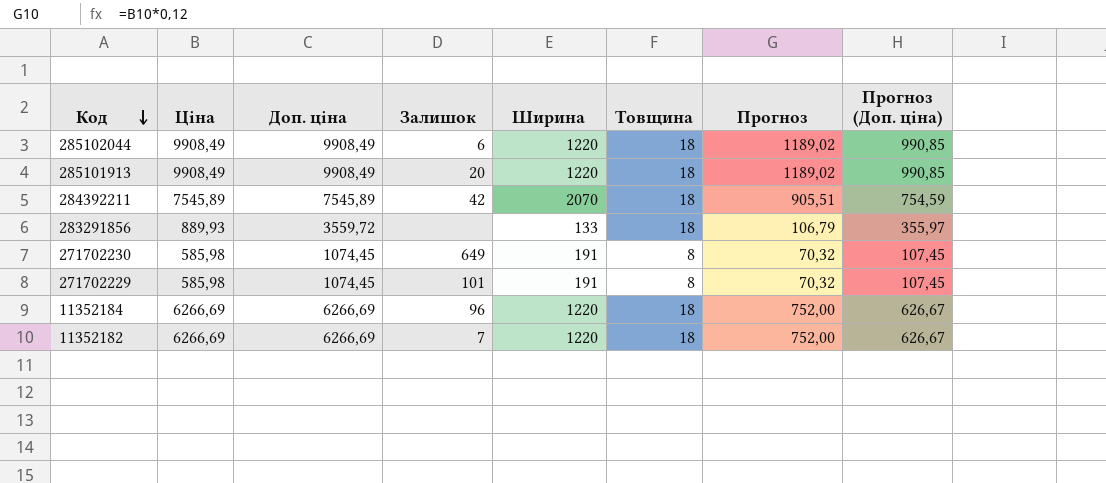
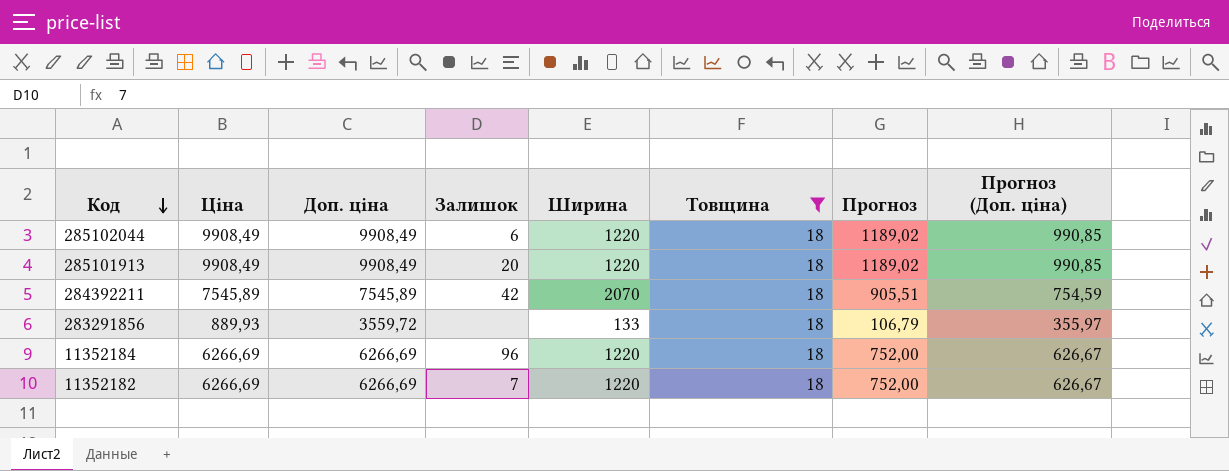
filter: none -> Товщина = 18

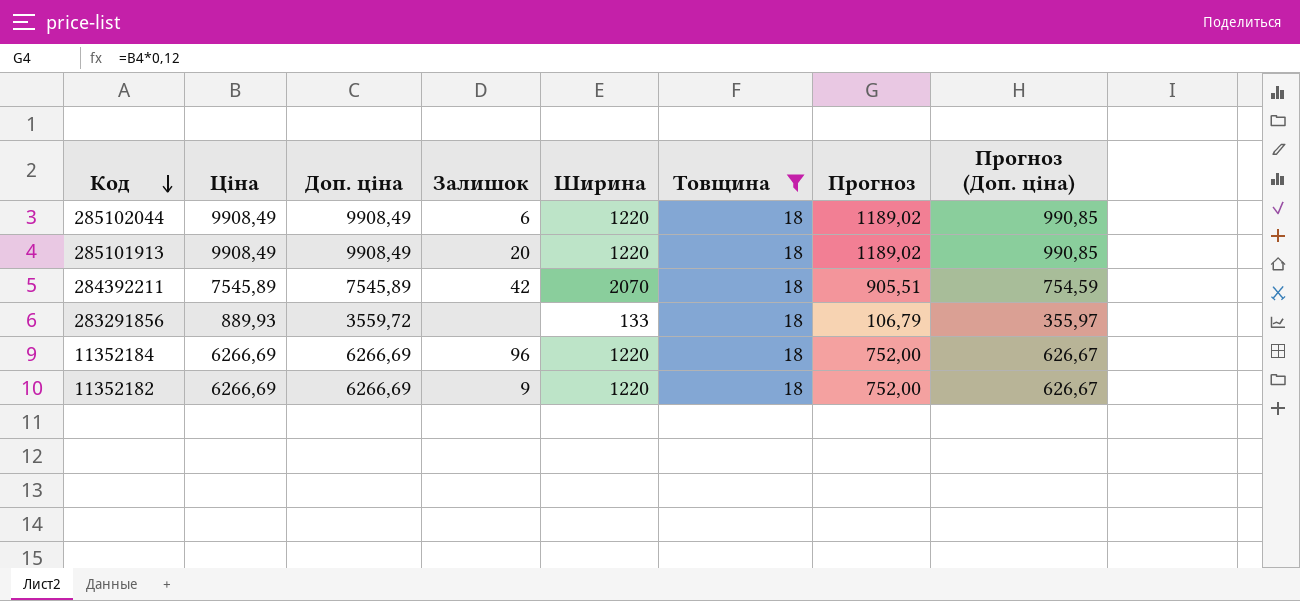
11352182 | Залишок: 7 -> 9

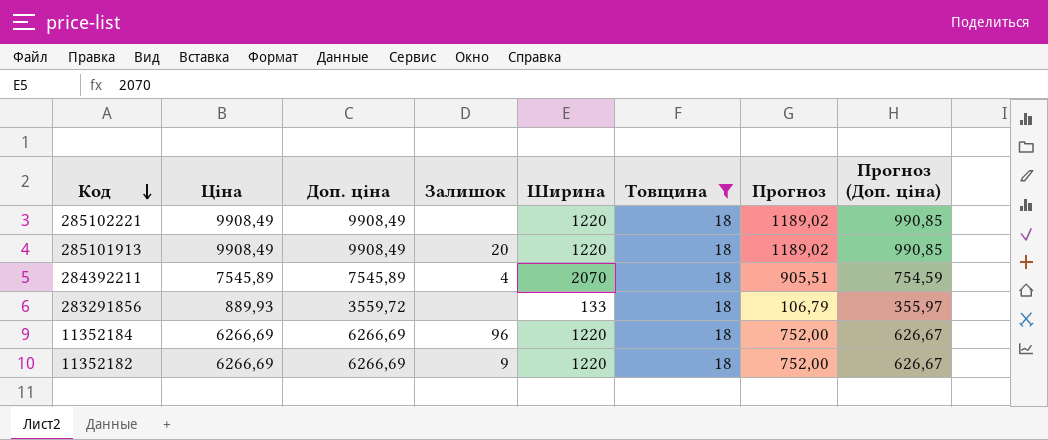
row 285102044: 9908,49 | 9908,49 | 6 | 1220 | 18 | 1189,02 | 990,85 -> none
row 285102221: none -> 9908,49 | 9908,49 | none | 1220 | 18 | 1189,02 | 990,85
284392211 | Залишок: 42 -> 4

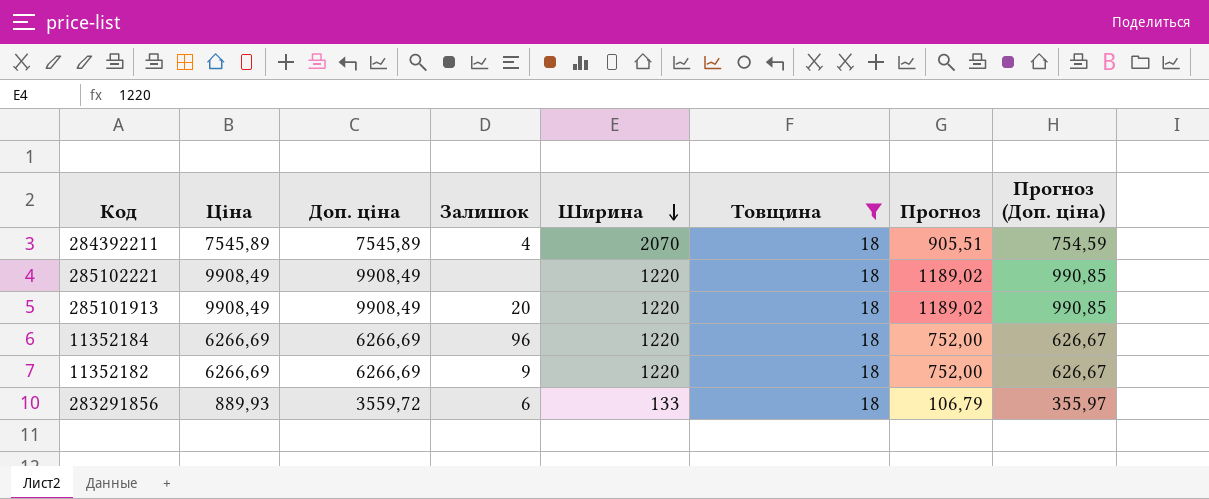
row order: Код descending -> Ширина descending
283291856 | Залишок: none -> 6

